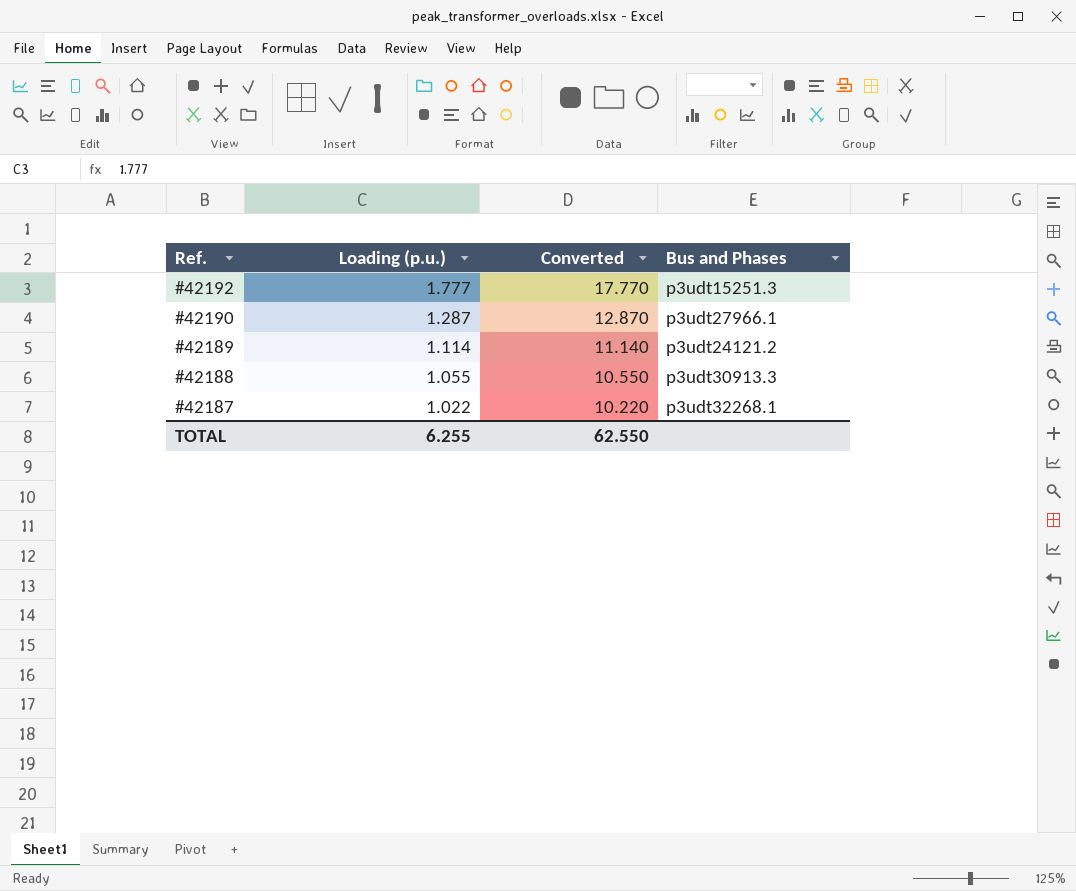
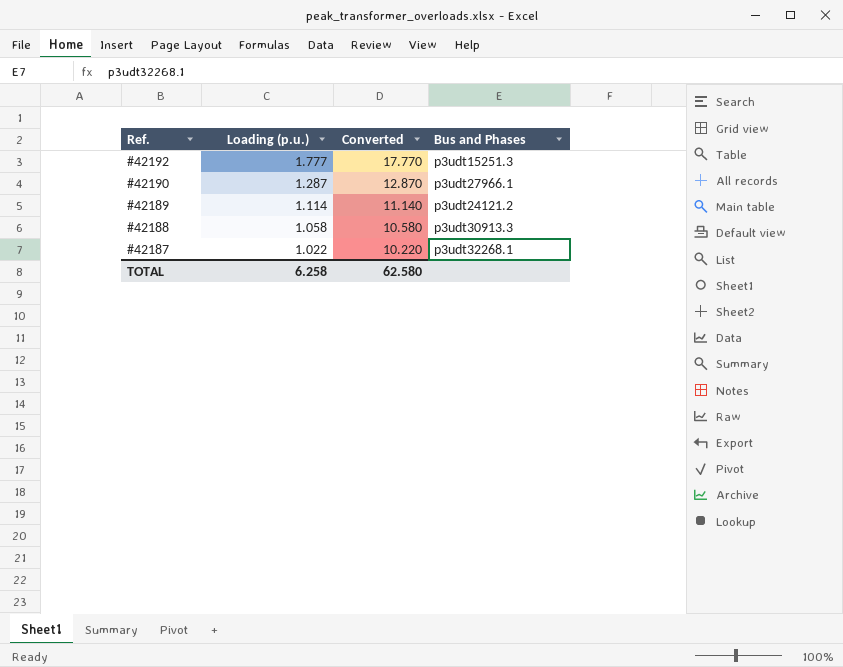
#42188 | Loading (p.u.): 1.055 -> 1.058
#42188 | Converted: 10.550 -> 10.580
TOTAL | Loading (p.u.): 6.255 -> 6.258
TOTAL | Converted: 62.550 -> 62.580

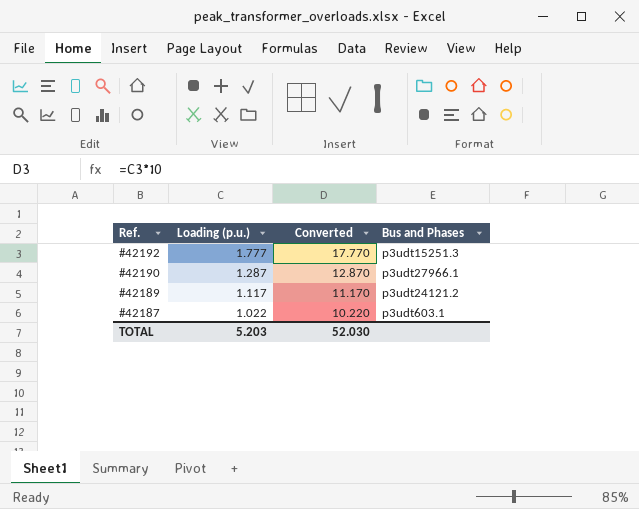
row #42188: 1.058 | 10.580 | p3udt30913.3 -> none
#42189 | Loading (p.u.): 1.114 -> 1.117
#42189 | Converted: 11.140 -> 11.170
#42187 | Bus and Phases: p3udt32268.1 -> p3udt603.1
TOTAL | Loading (p.u.): 6.258 -> 5.203
TOTAL | Converted: 62.580 -> 52.030

